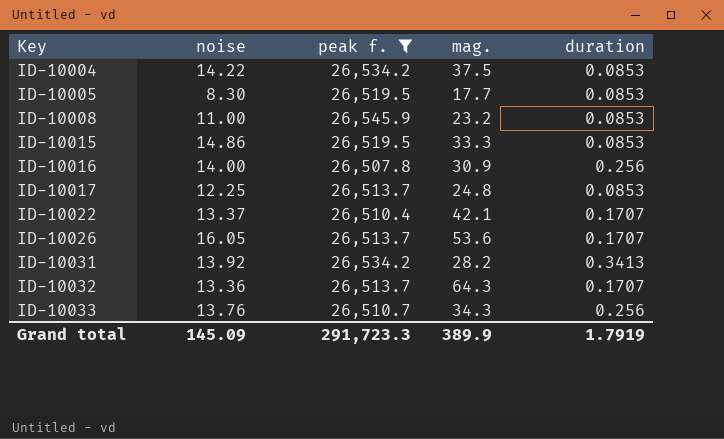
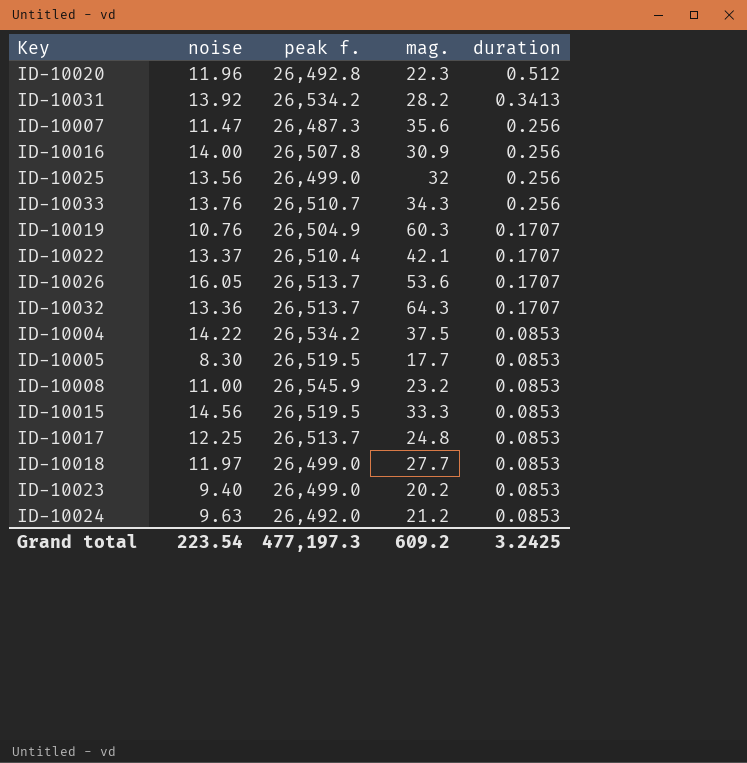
filter: peak f. >= 26,507.8 -> none
row order: Key ascending -> duration descending
ID-10015 | noise: 14.86 -> 14.56
Grand total | noise: 145.09 -> 223.54
Grand total | peak f.: 291,723.3 -> 477,197.3
Grand total | mag.: 389.9 -> 609.2
Grand total | duration: 1.7919 -> 3.2425

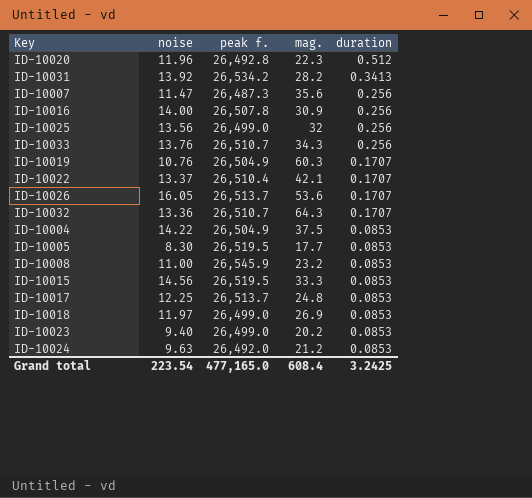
ID-10032 | peak f.: 26,513.7 -> 26,510.7
ID-10004 | peak f.: 26,534.2 -> 26,504.9
ID-10018 | mag.: 27.7 -> 26.9
Grand total | peak f.: 477,197.3 -> 477,165.0
Grand total | mag.: 609.2 -> 608.4

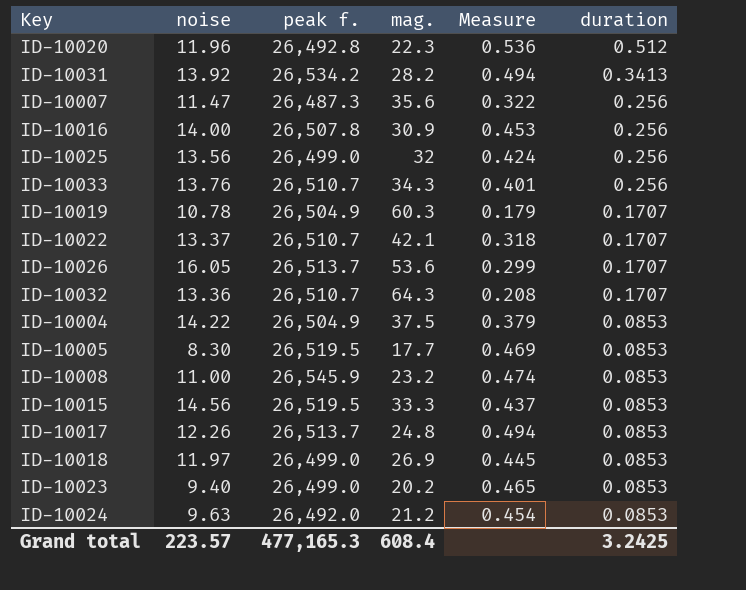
column Measure | formula: none -> [noise] / [mag.]
ID-10019 | noise: 10.76 -> 10.78
ID-10022 | peak f.: 26,510.4 -> 26,510.7
ID-10017 | noise: 12.25 -> 12.26
Grand total | noise: 223.54 -> 223.57
Grand total | peak f.: 477,165.0 -> 477,165.3

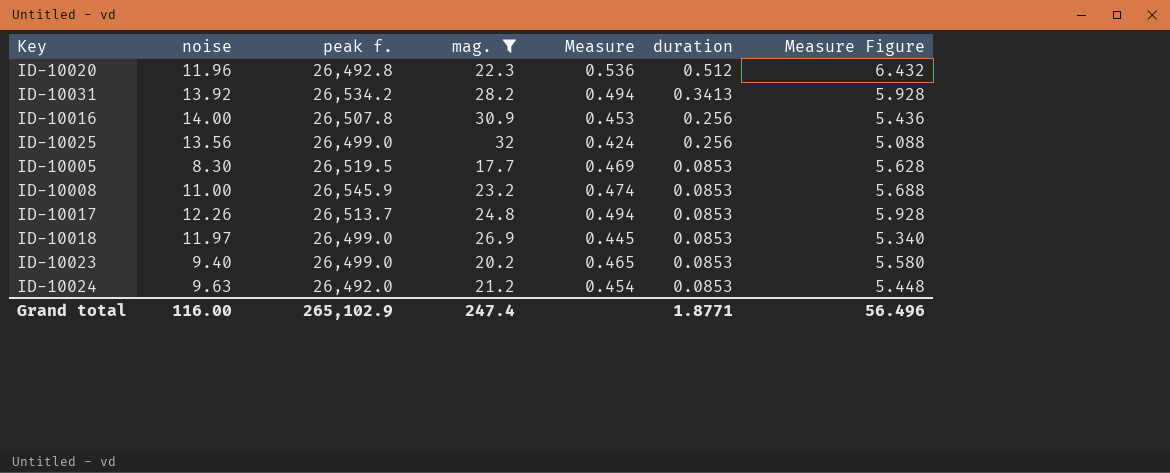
filter: none -> mag. <= 32
column Measure Figure | formula: none -> [Measure] * 12
Grand total | noise: 223.57 -> 116.00
Grand total | peak f.: 477,165.3 -> 265,102.9
Grand total | mag.: 608.4 -> 247.4
Grand total | duration: 3.2425 -> 1.8771

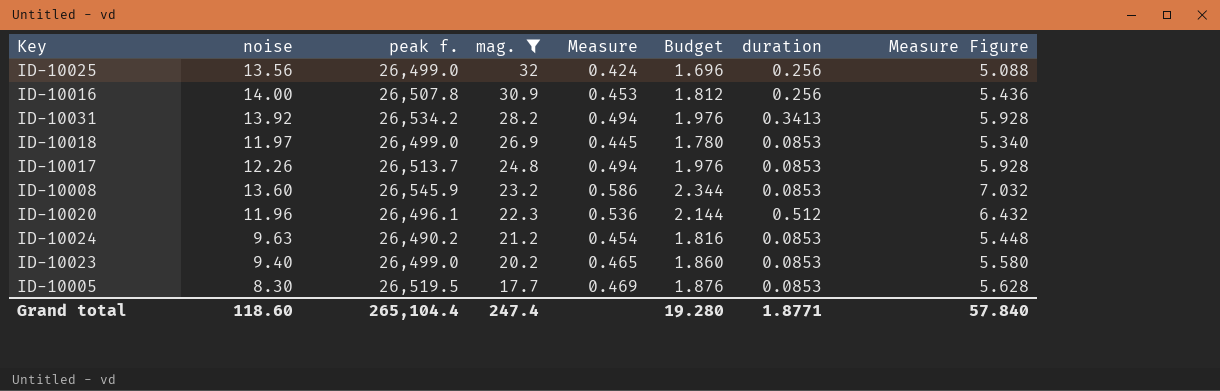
row order: duration descending -> mag. descending
column Budget | formula: none -> [Measure] * 4
ID-10008 | noise: 11.00 -> 13.60
ID-10008 | Measure: 0.474 -> 0.586
ID-10008 | Measure Figure: 5.688 -> 7.032
ID-10020 | peak f.: 26,492.8 -> 26,496.1
ID-10024 | peak f.: 26,492.0 -> 26,490.2
Grand total | noise: 116.00 -> 118.60
Grand total | peak f.: 265,102.9 -> 265,104.4
Grand total | Measure Figure: 56.496 -> 57.840

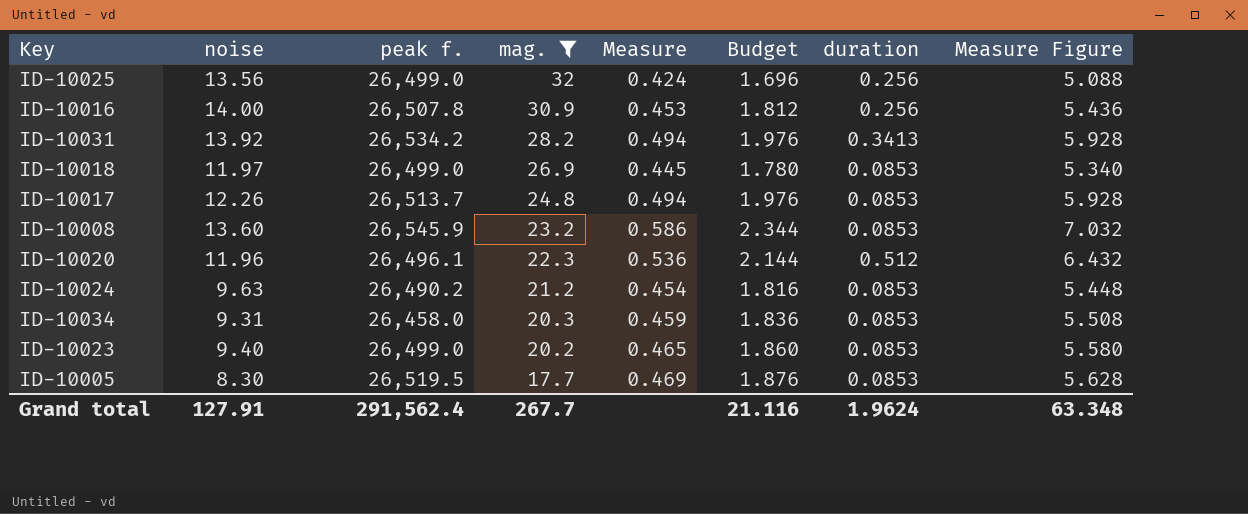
row ID-10034: none -> 9.31 | 26,458.0 | 20.3 | 0.459 | 1.836 | 0.0853 | 5.508
Grand total | noise: 118.60 -> 127.91
Grand total | peak f.: 265,104.4 -> 291,562.4
Grand total | mag.: 247.4 -> 267.7
Grand total | Budget: 19.280 -> 21.116
Grand total | duration: 1.8771 -> 1.9624
Grand total | Measure Figure: 57.840 -> 63.348

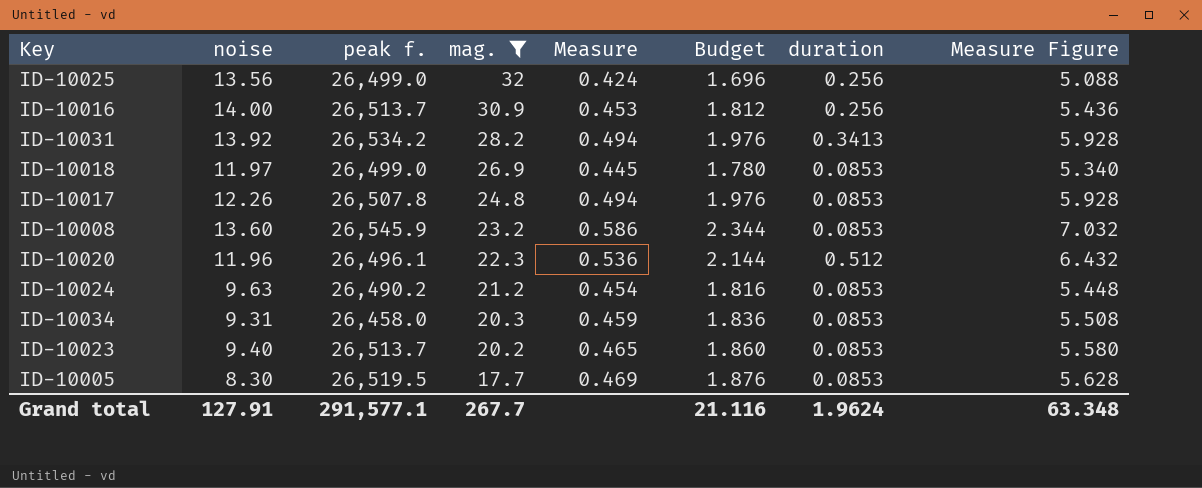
ID-10016 | peak f.: 26,507.8 -> 26,513.7
ID-10017 | peak f.: 26,513.7 -> 26,507.8
ID-10023 | peak f.: 26,499.0 -> 26,513.7
Grand total | peak f.: 291,562.4 -> 291,577.1

